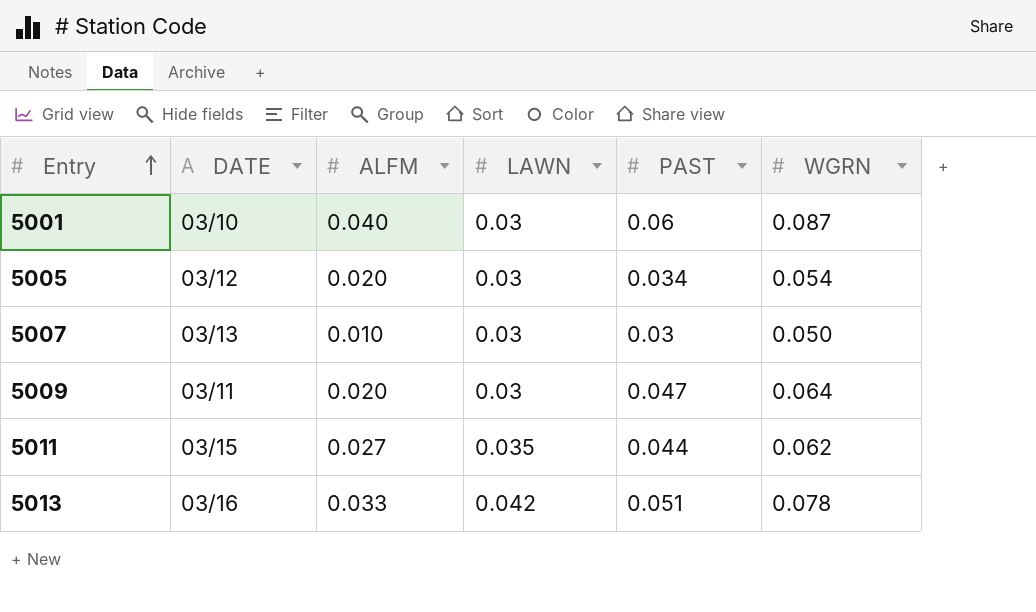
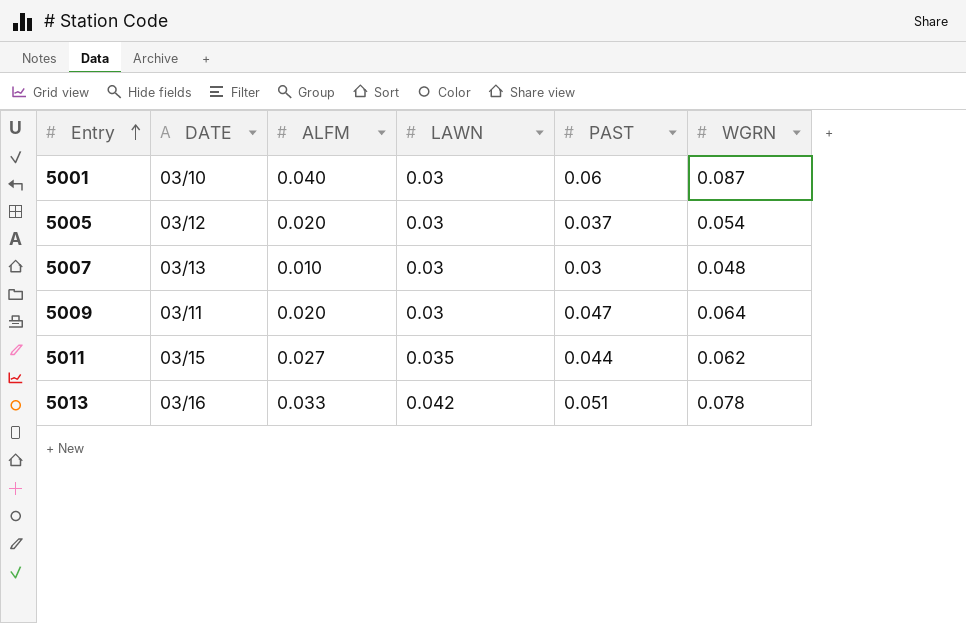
5005 | PAST: 0.034 -> 0.037
5007 | WGRN: 0.050 -> 0.048

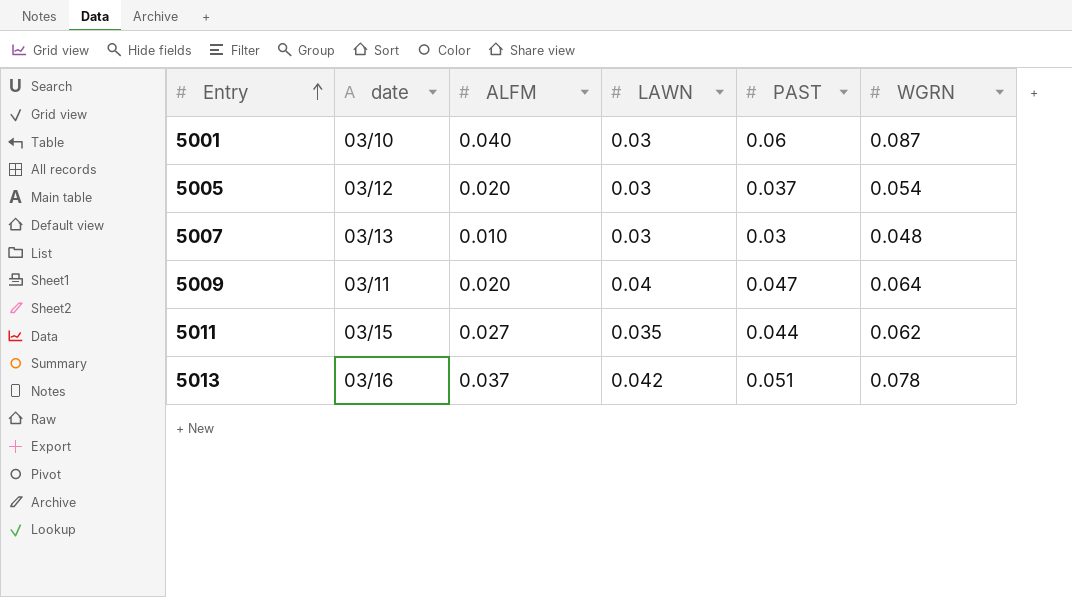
column name: DATE -> date
5009 | LAWN: 0.03 -> 0.04
5013 | ALFM: 0.033 -> 0.037

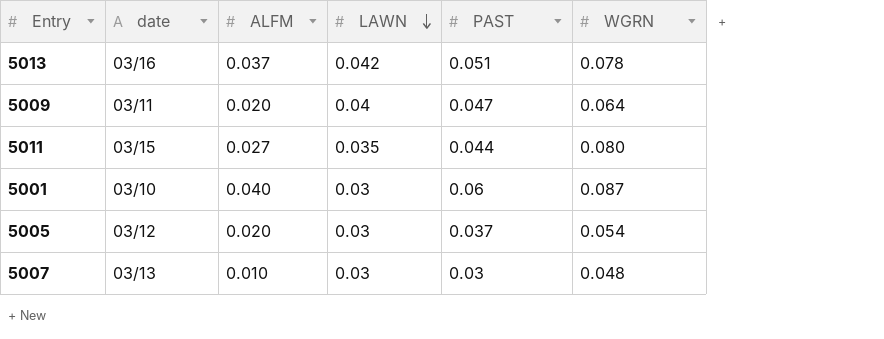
row order: Entry ascending -> LAWN descending
5011 | WGRN: 0.062 -> 0.080

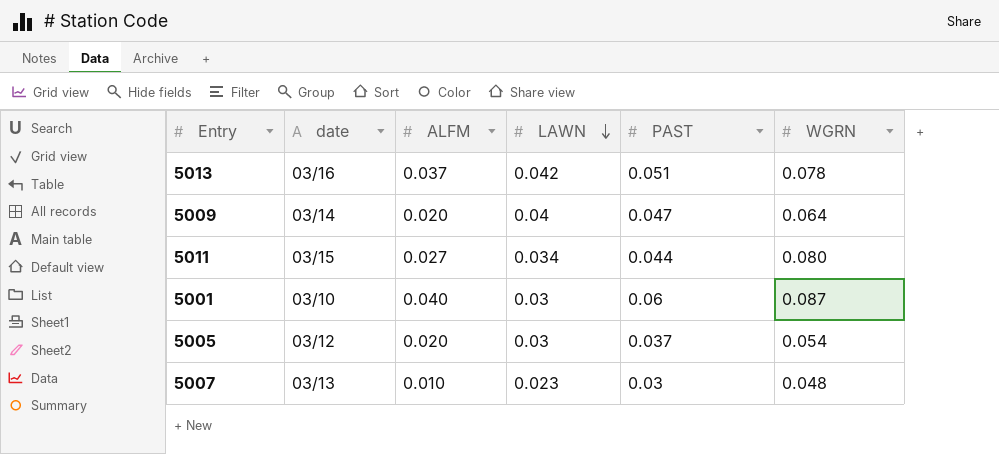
5009 | date: 03/11 -> 03/14
5011 | LAWN: 0.035 -> 0.034
5007 | LAWN: 0.03 -> 0.023

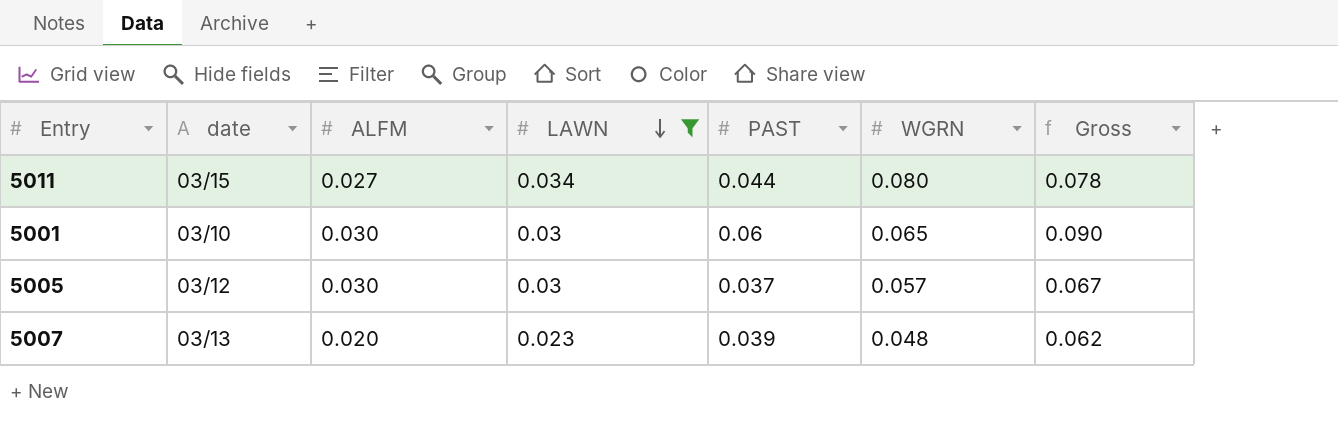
filter: none -> LAWN <= 0.034
column Gross | formula: none -> [LAWN] + [PAST]
5001 | ALFM: 0.040 -> 0.030
5001 | WGRN: 0.087 -> 0.065
5005 | ALFM: 0.020 -> 0.030
5005 | WGRN: 0.054 -> 0.057
5007 | ALFM: 0.010 -> 0.020
5007 | PAST: 0.03 -> 0.039

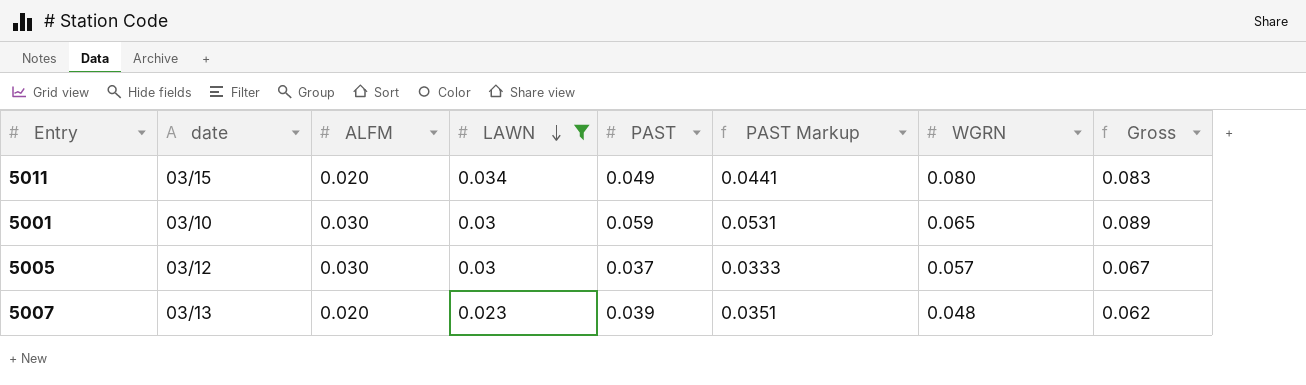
column PAST Markup | formula: none -> [PAST] * 0.9
5011 | ALFM: 0.027 -> 0.020
5011 | PAST: 0.044 -> 0.049
5011 | Gross: 0.078 -> 0.083
5001 | PAST: 0.06 -> 0.059
5001 | Gross: 0.090 -> 0.089

